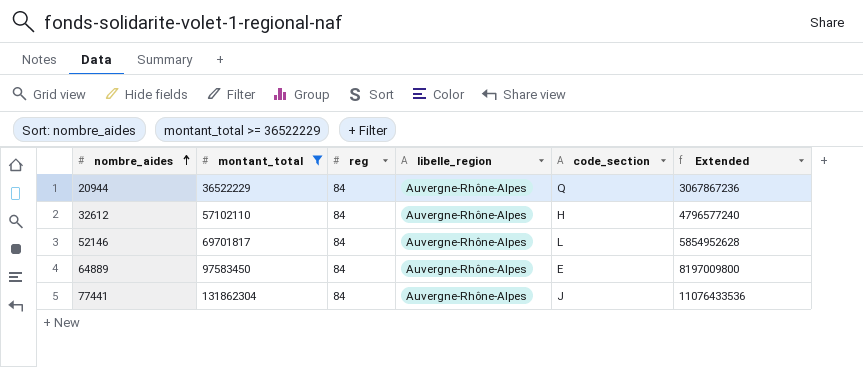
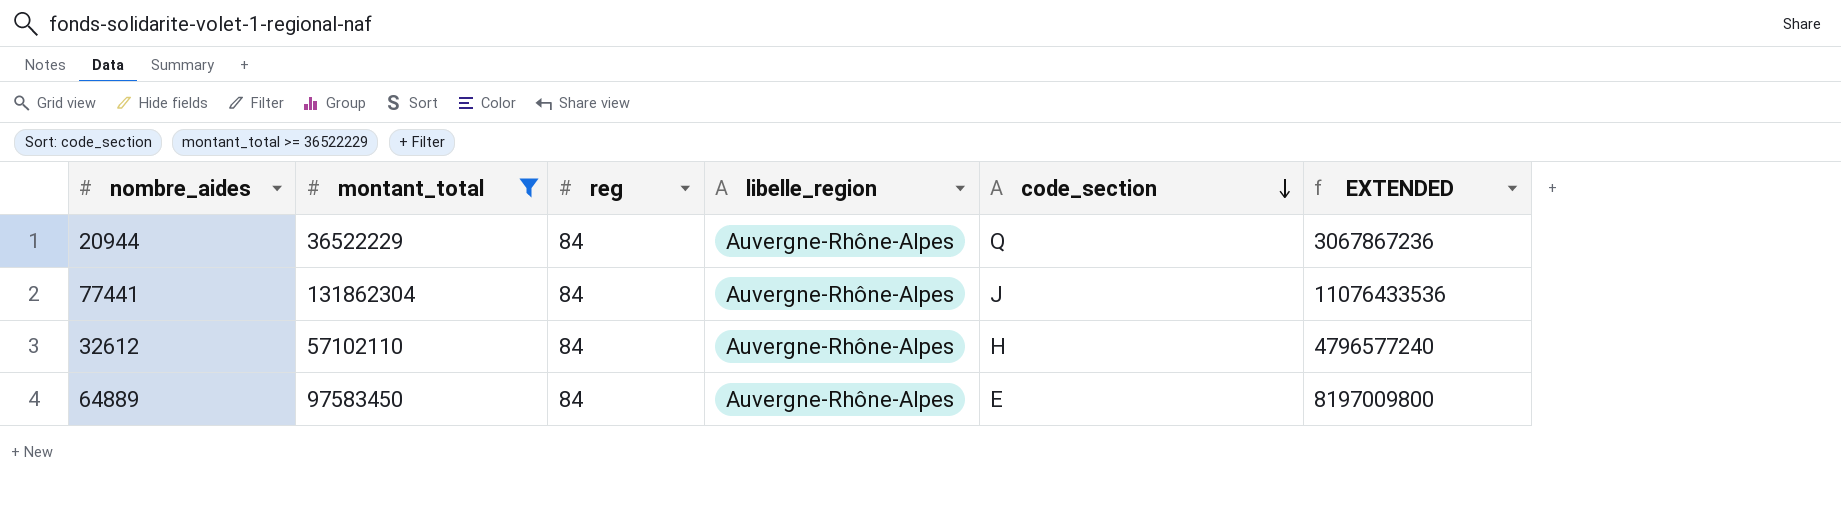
row order: nombre_aides ascending -> code_section descending
column name: Extended -> EXTENDED
row 52146: 69701817 | 84 | Auvergne-Rhône-Alpes | L | 5854952628 -> none

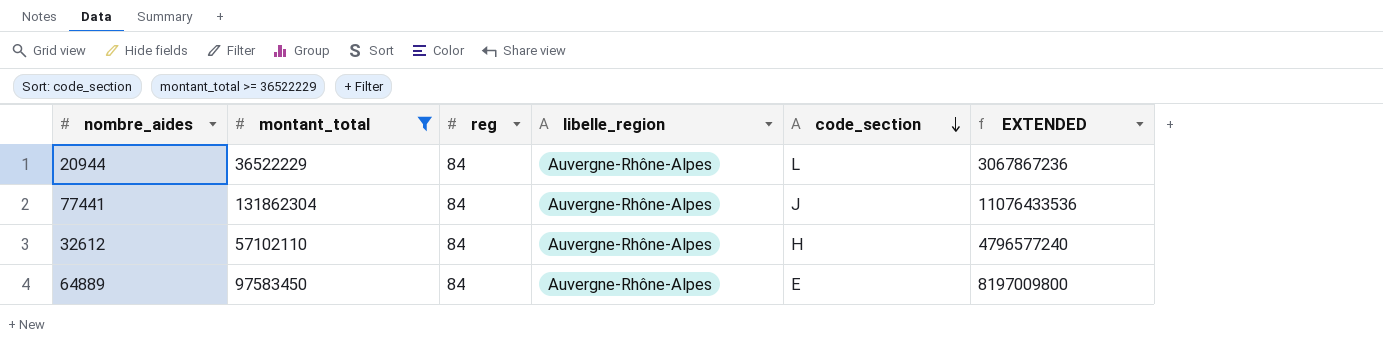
20944 | code_section: Q -> L

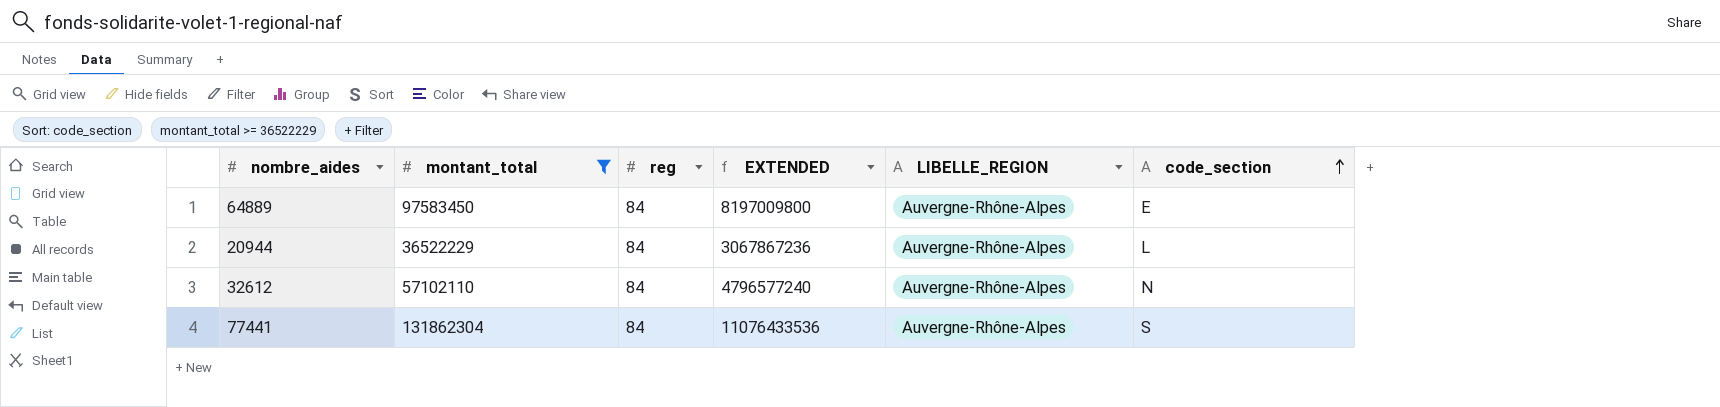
row order: code_section descending -> code_section ascending
column EXTENDED | position: 6 -> 4
column name: libelle_region -> LIBELLE_REGION
32612 | code_section: H -> N
77441 | code_section: J -> S

